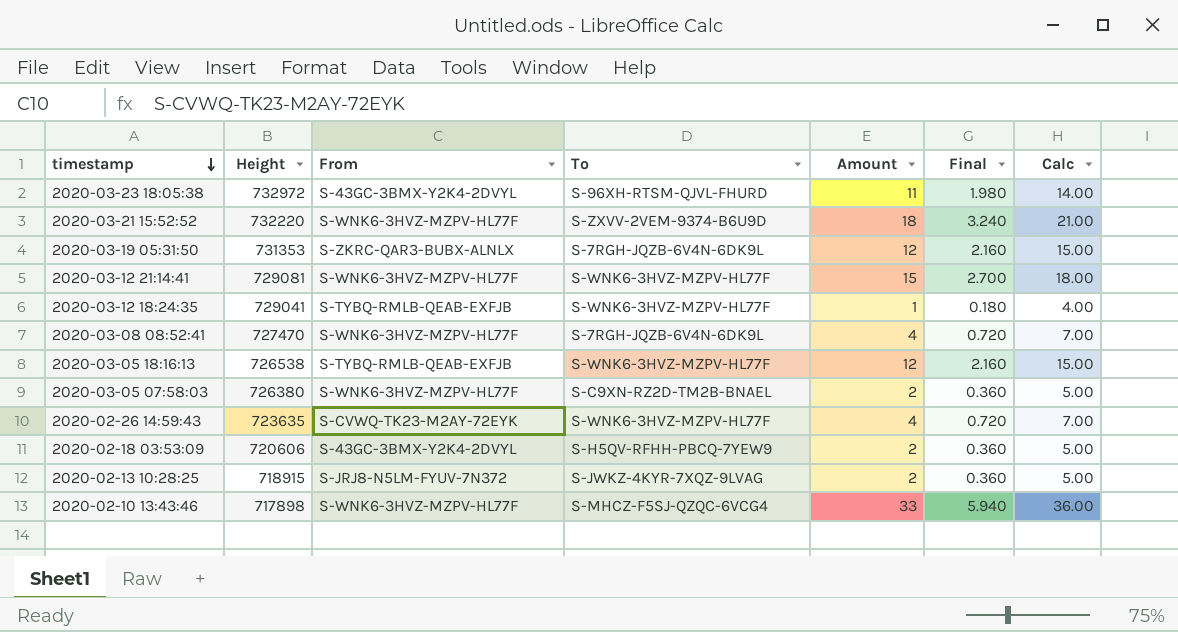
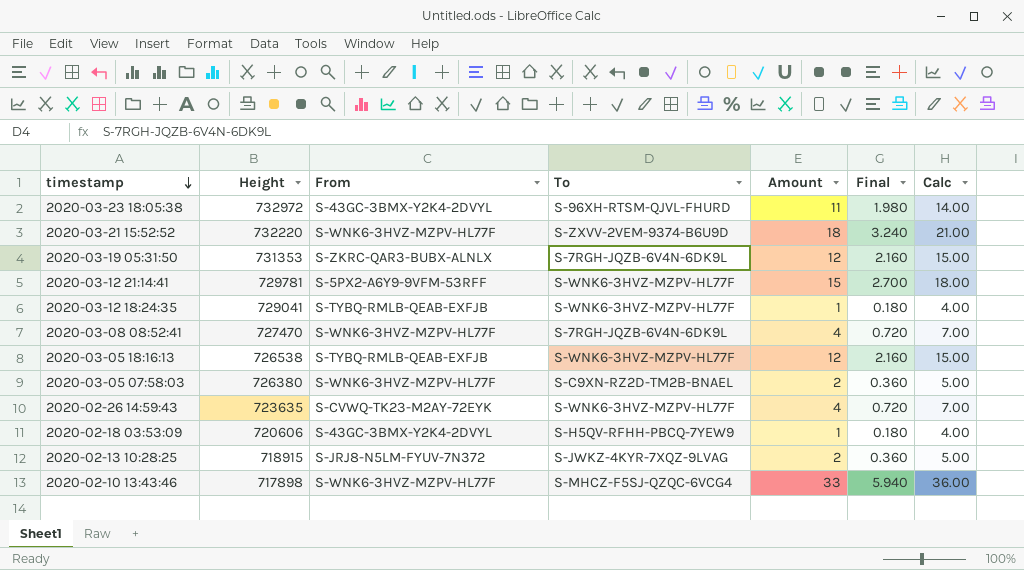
2020-03-12 21:14:41 | Height: 729081 -> 729781
2020-03-12 21:14:41 | From: S-WNK6-3HVZ-MZPV-HL77F -> S-5PX2-A6Y9-9VFM-53RFF
2020-02-18 03:53:09 | Amount: 2 -> 1
2020-02-18 03:53:09 | Final: 0.360 -> 0.180
2020-02-18 03:53:09 | Calc: 5.00 -> 4.00

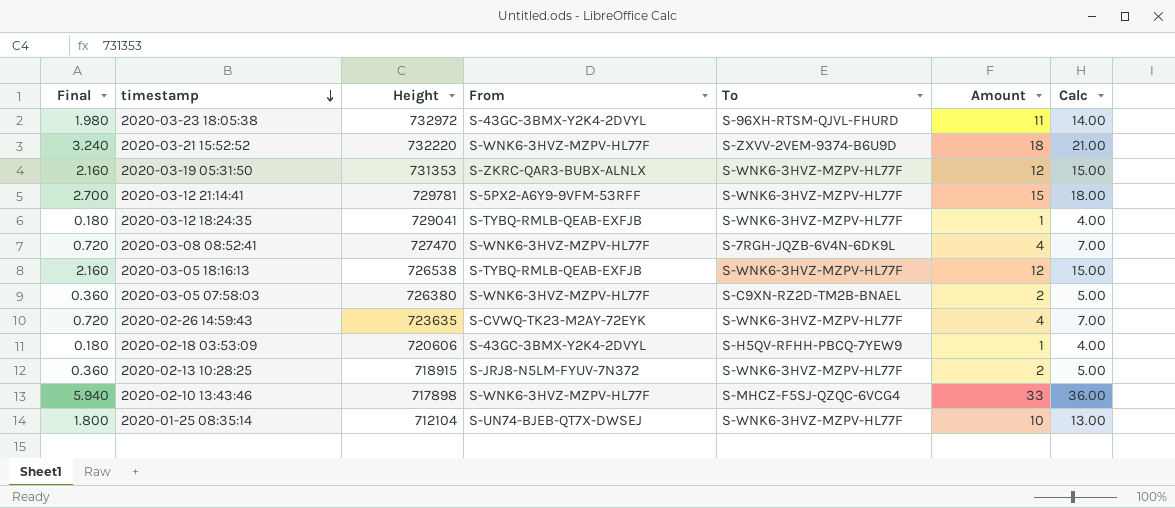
column Final | position: 6 -> 1
2020-03-19 05:31:50 | To: S-7RGH-JQZB-6V4N-6DK9L -> S-WNK6-3HVZ-MZPV-HL77F
2020-02-13 10:28:25 | To: S-JWKZ-4KYR-7XQZ-9LVAG -> S-WNK6-3HVZ-MZPV-HL77F
row 2020-01-25 08:35:14: none -> 1.800 | 712104 | S-UN74-BJEB-QT7X-DWSEJ | S-WNK6-3HVZ-MZPV-HL77F | 10 | 13.00

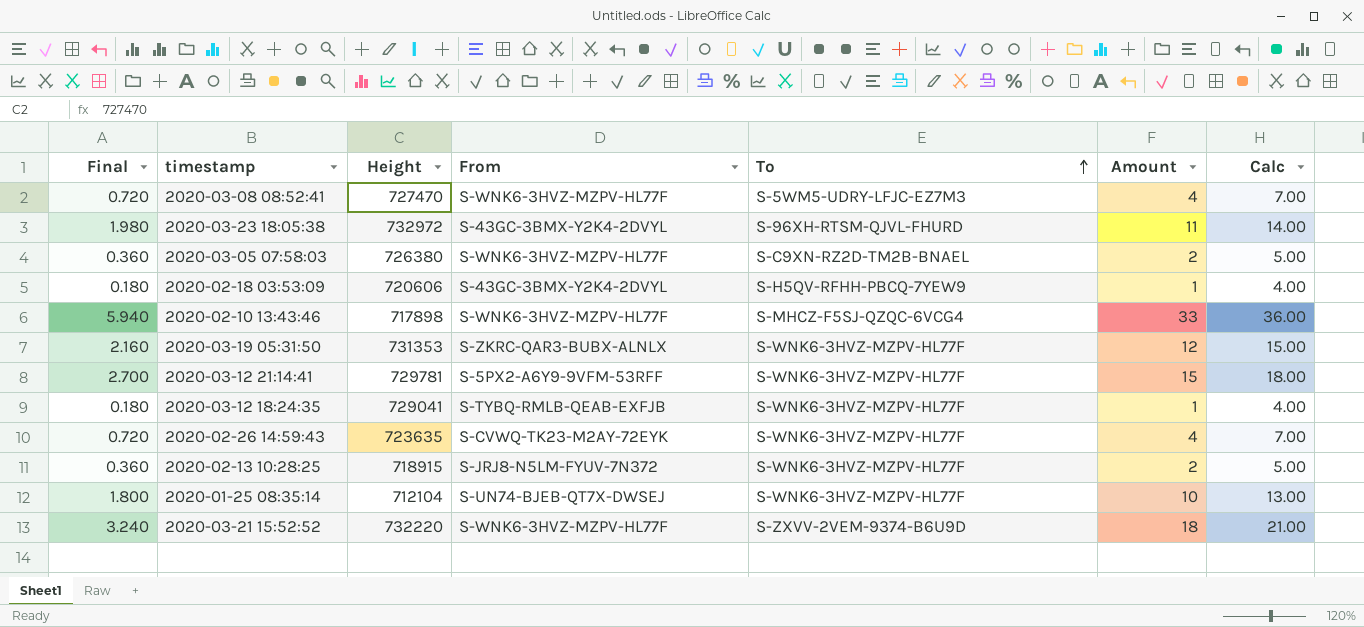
row order: timestamp descending -> To ascending
row 2020-03-05 18:16:13: 2.160 | 726538 | S-TYBQ-RMLB-QEAB-EXFJB | S-WNK6-3HVZ-MZPV-HL77F | 12 | 15.00 -> none
2020-03-08 08:52:41 | To: S-7RGH-JQZB-6V4N-6DK9L -> S-5WM5-UDRY-LFJC-EZ7M3

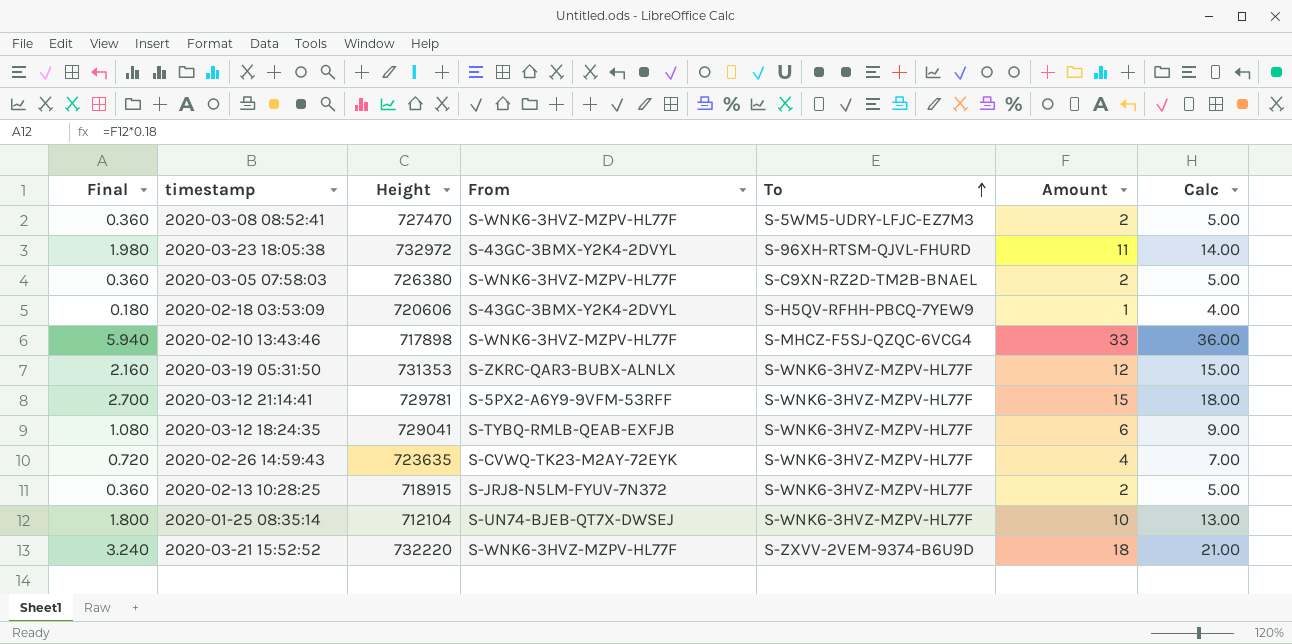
2020-03-08 08:52:41 | Final: 0.720 -> 0.360
2020-03-08 08:52:41 | Amount: 4 -> 2
2020-03-08 08:52:41 | Calc: 7.00 -> 5.00
2020-03-12 18:24:35 | Final: 0.180 -> 1.080
2020-03-12 18:24:35 | Amount: 1 -> 6
2020-03-12 18:24:35 | Calc: 4.00 -> 9.00

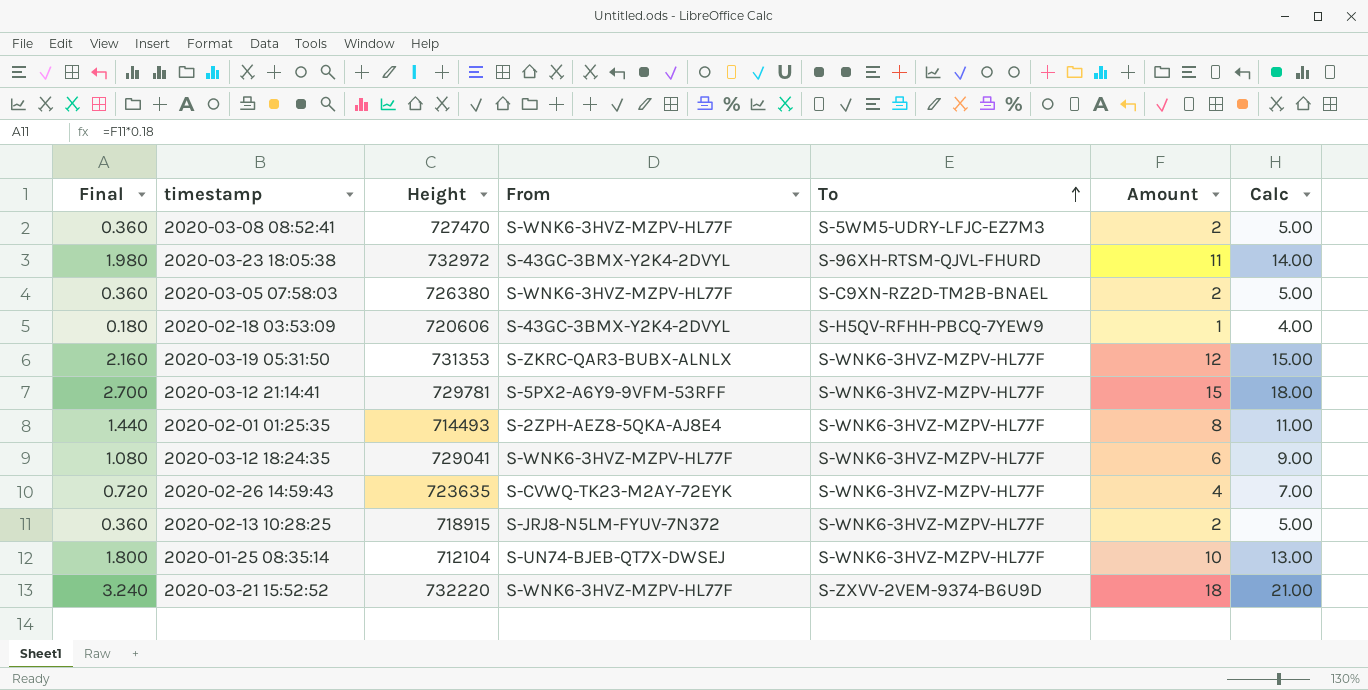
row 2020-02-10 13:43:46: 5.940 | 717898 | S-WNK6-3HVZ-MZPV-HL77F | S-MHCZ-F5SJ-QZQC-6VCG4 | 33 | 36.00 -> none
row 2020-02-01 01:25:35: none -> 1.440 | 714493 | S-2ZPH-AEZ8-5QKA-AJ8E4 | S-WNK6-3HVZ-MZPV-HL77F | 8 | 11.00
2020-03-12 18:24:35 | From: S-TYBQ-RMLB-QEAB-EXFJB -> S-WNK6-3HVZ-MZPV-HL77F

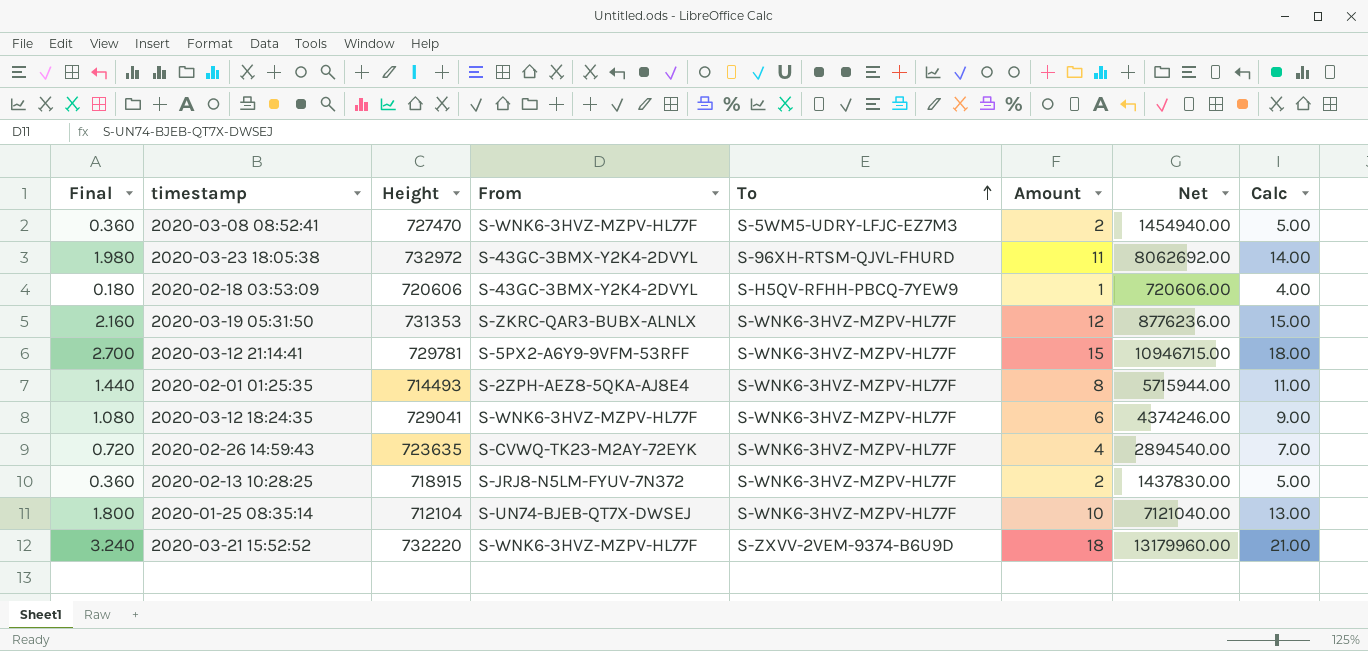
column Net | formula: none -> [Height] * [Amount]
row 2020-03-05 07:58:03: 0.360 | 726380 | S-WNK6-3HVZ-MZPV-HL77F | S-C9XN-RZ2D-TM2B-BNAEL | 2 | 5.00 -> none

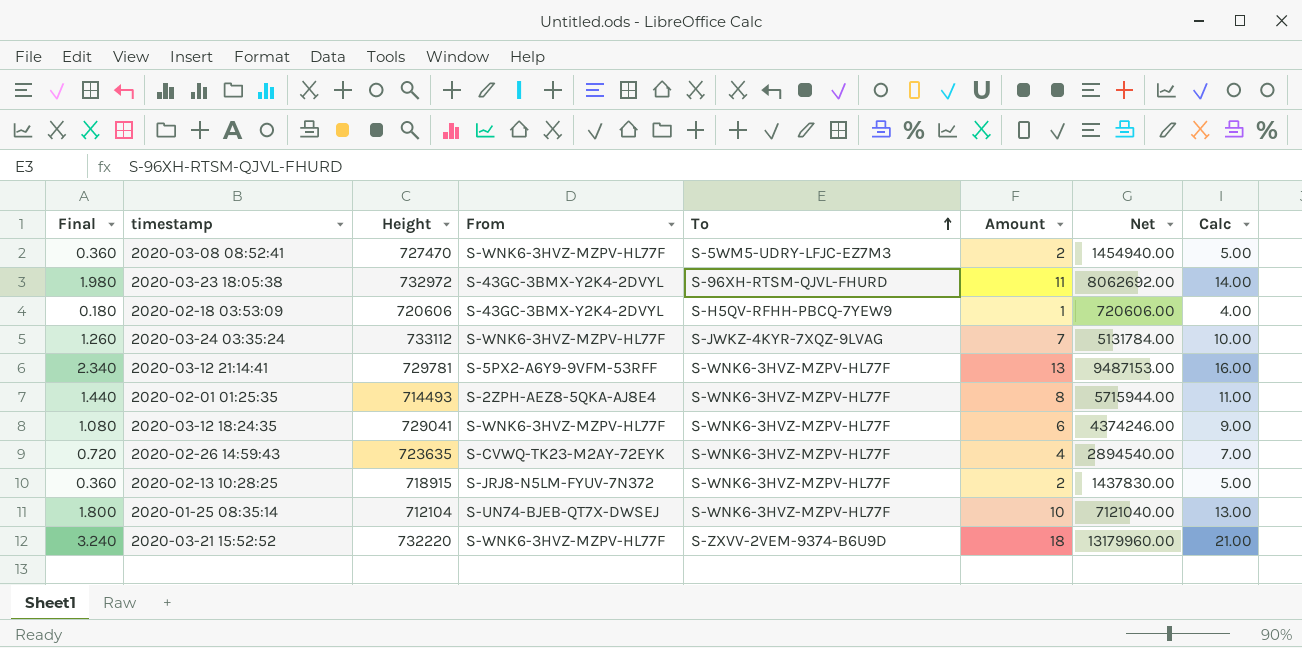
row 2020-03-19 05:31:50: 2.160 | 731353 | S-ZKRC-QAR3-BUBX-ALNLX | S-WNK6-3HVZ-MZPV-HL77F | 12 | 8776236.00 | 15.00 -> none
row 2020-03-24 03:35:24: none -> 1.260 | 733112 | S-WNK6-3HVZ-MZPV-HL77F | S-JWKZ-4KYR-7XQZ-9LVAG | 7 | 5131784.00 | 10.00
2020-03-12 21:14:41 | Final: 2.700 -> 2.340
2020-03-12 21:14:41 | Amount: 15 -> 13
2020-03-12 21:14:41 | Net: 10946715.00 -> 9487153.00
2020-03-12 21:14:41 | Calc: 18.00 -> 16.00

